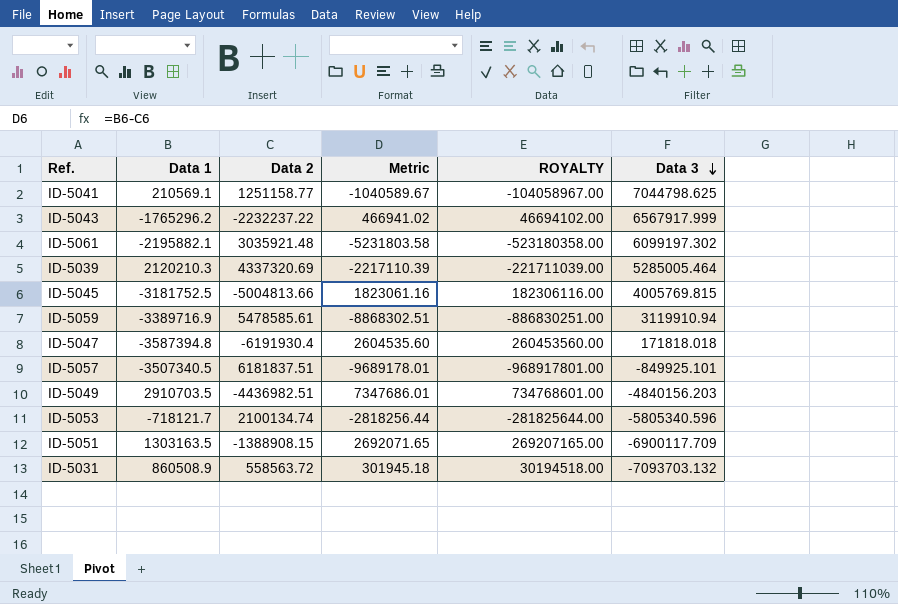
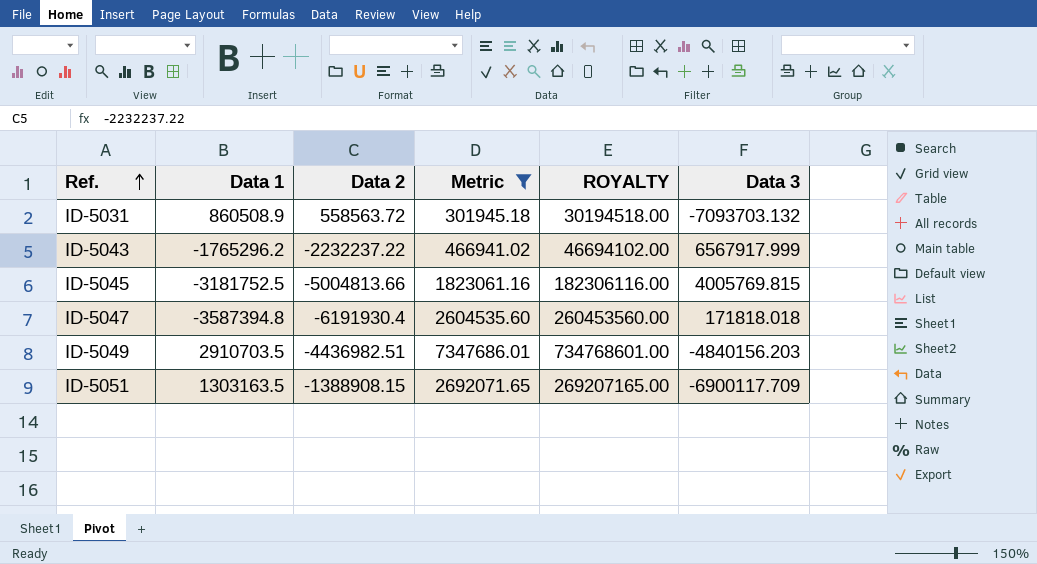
filter: none -> Metric >= 301945.18
row order: Data 3 descending -> Ref. ascending

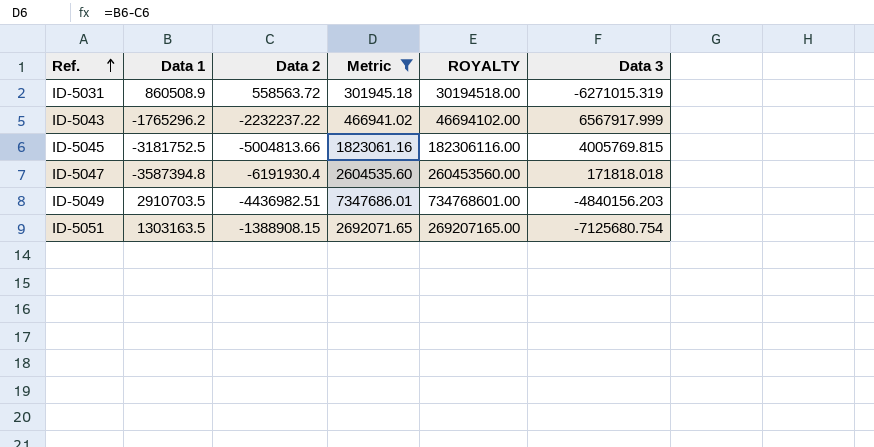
ID-5031 | Data 3: -7093703.132 -> -6271015.319
ID-5051 | Data 3: -6900117.709 -> -7125680.754

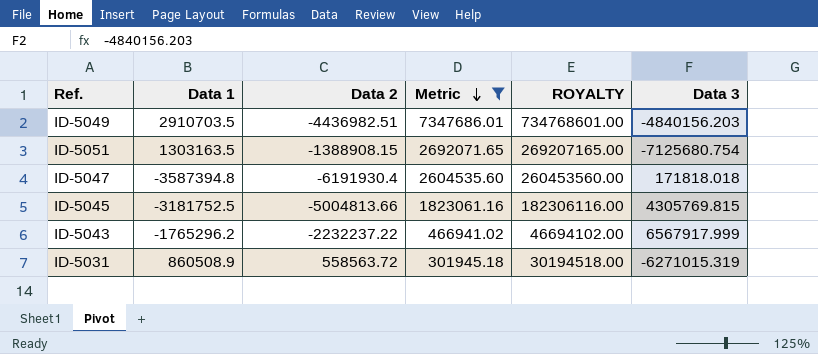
row order: Ref. ascending -> Metric descending
ID-5045 | Data 3: 4005769.815 -> 4305769.815

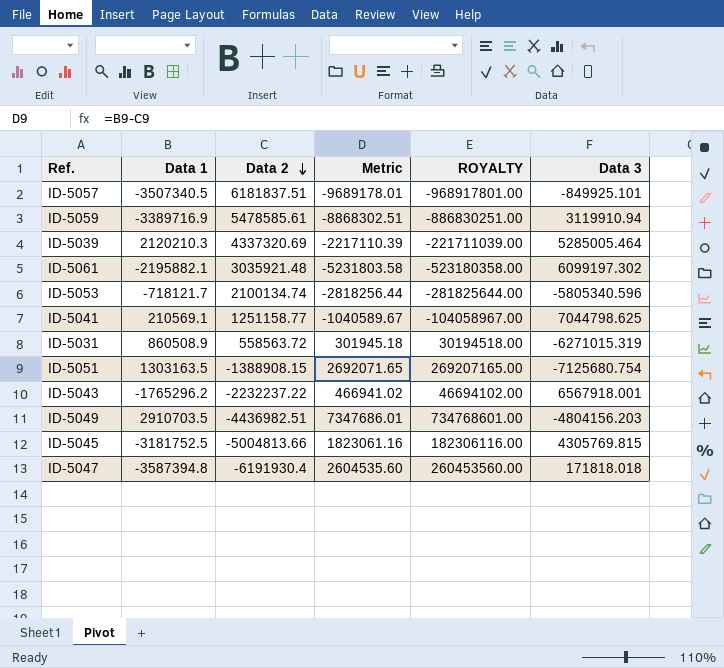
filter: Metric >= 301945.18 -> none
row order: Metric descending -> Data 2 descending
ID-5043 | Data 3: 6567917.999 -> 6567918.001
ID-5049 | Data 3: -4840156.203 -> -4804156.203

